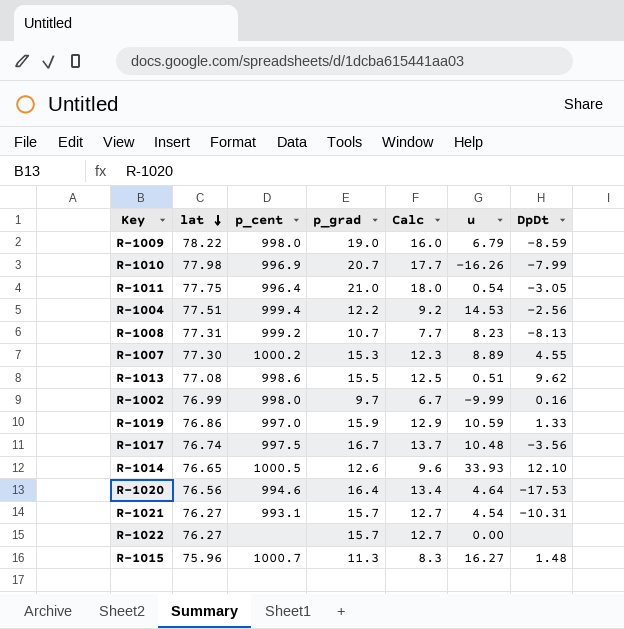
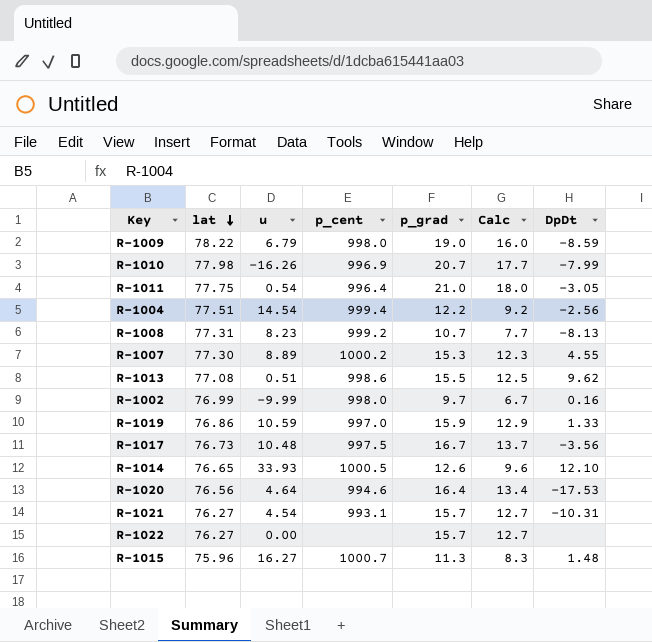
column u | position: 6 -> 3
R-1004 | u: 14.53 -> 14.54
R-1017 | lat: 76.74 -> 76.73

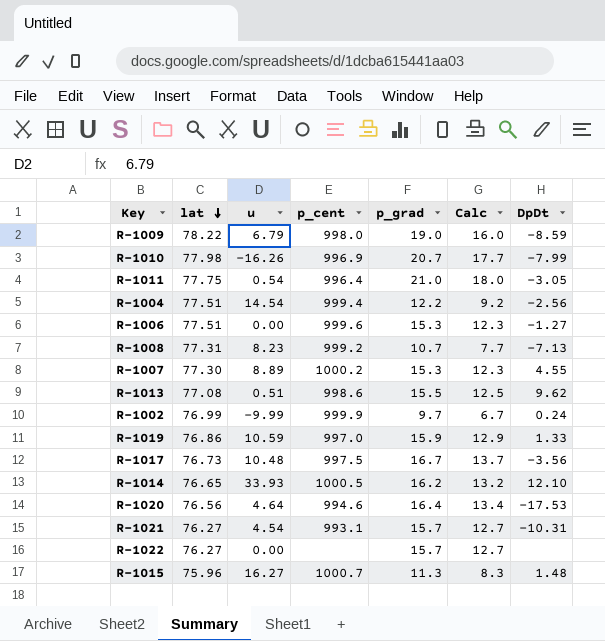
row R-1006: none -> 77.51 | 0.00 | 999.6 | 15.3 | 12.3 | -1.27
R-1008 | DpDt: -8.13 -> -7.13
R-1002 | p_cent: 998.0 -> 999.9
R-1002 | DpDt: 0.16 -> 0.24
R-1014 | p_grad: 12.6 -> 16.2
R-1014 | Calc: 9.6 -> 13.2

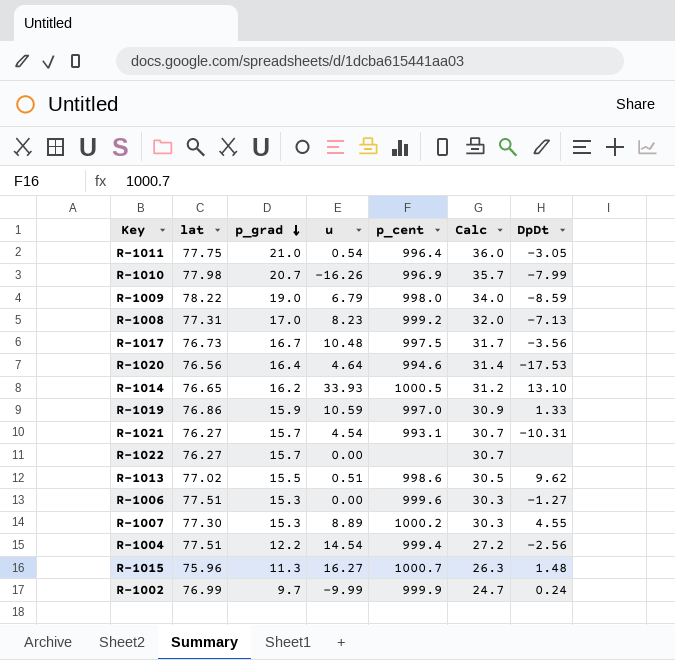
row order: lat descending -> p_grad descending
column p_grad | position: 5 -> 3
column Calc | formula: [p_grad] - 3 -> [p_grad] + 15
R-1008 | p_grad: 10.7 -> 17.0
R-1014 | DpDt: 12.10 -> 13.10
R-1013 | lat: 77.08 -> 77.02

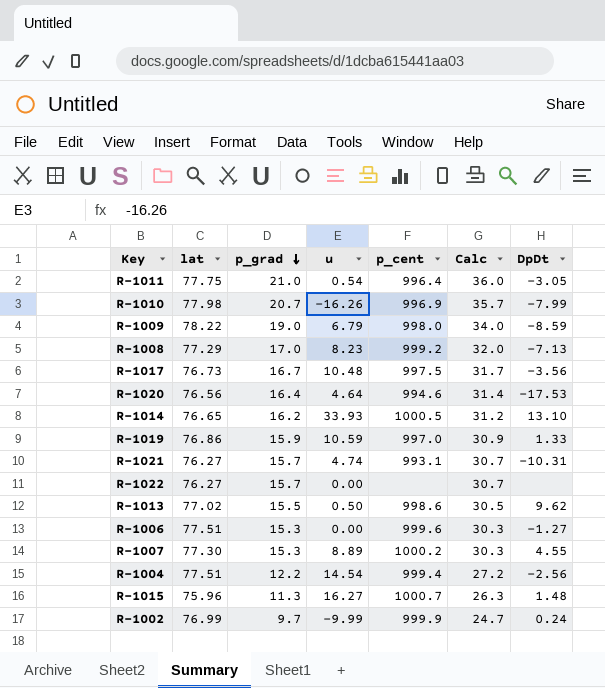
R-1008 | lat: 77.31 -> 77.29
R-1021 | u: 4.54 -> 4.74
R-1013 | u: 0.51 -> 0.50

